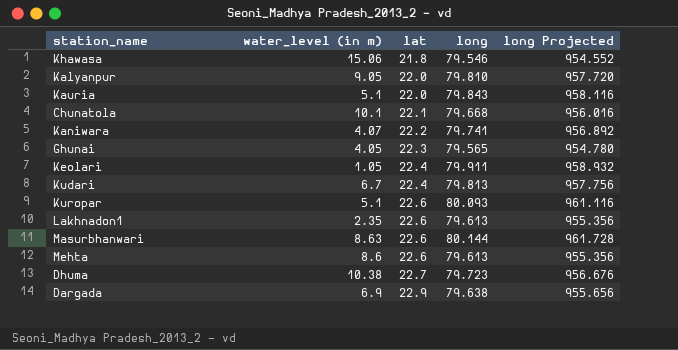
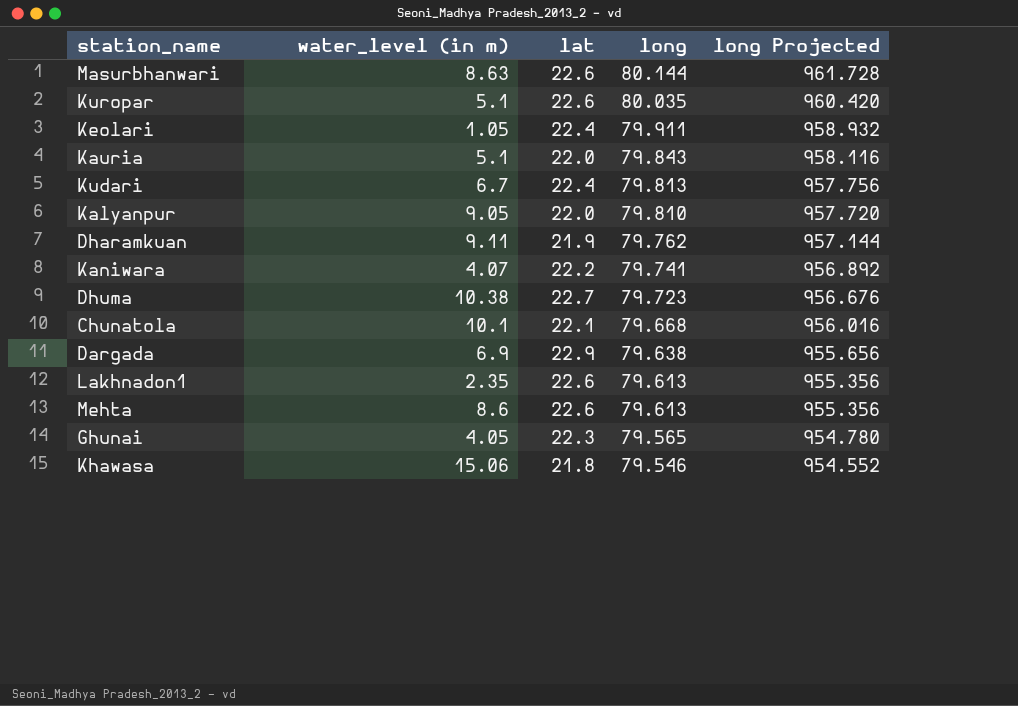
row order: lat ascending -> long descending
Kuropar | long: 80.093 -> 80.035
Kuropar | long Projected: 961.116 -> 960.420
row Dharamkuan: none -> 9.11 | 21.9 | 79.762 | 957.144

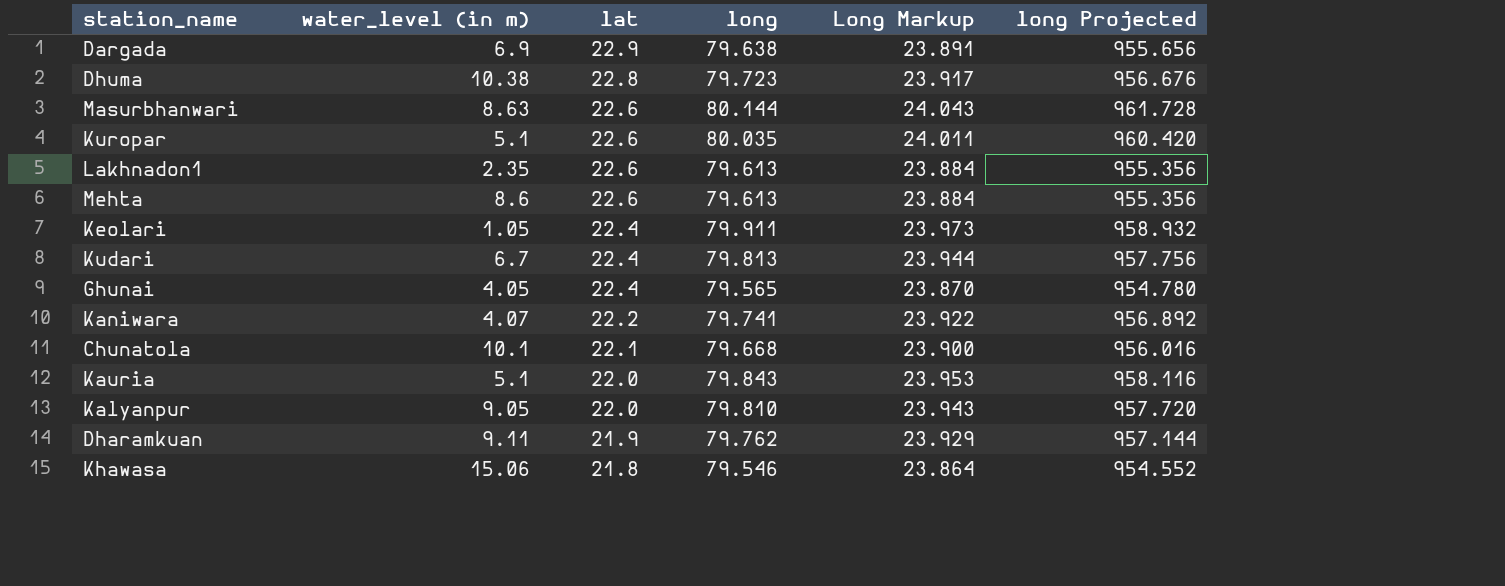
row order: long descending -> lat descending
column Long Markup | formula: none -> [long] * 0.3
Dhuma | lat: 22.7 -> 22.8
Ghunai | lat: 22.3 -> 22.4

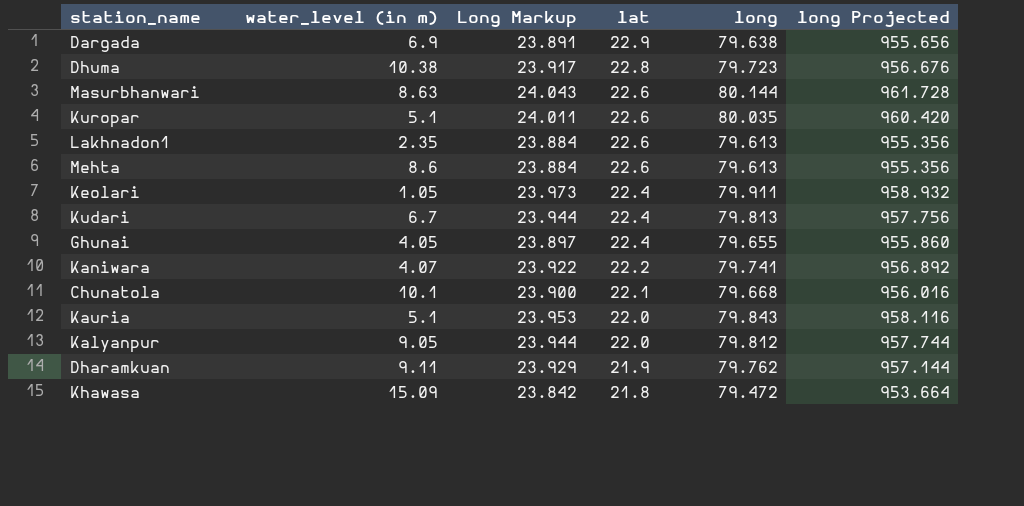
column Long Markup | position: 5 -> 3
Ghunai | Long Markup: 23.870 -> 23.897
Ghunai | long: 79.565 -> 79.655
Ghunai | long Projected: 954.780 -> 955.860
Kalyanpur | Long Markup: 23.943 -> 23.944
Kalyanpur | long: 79.810 -> 79.812
Kalyanpur | long Projected: 957.720 -> 957.744
Khawasa | water_level (in m): 15.06 -> 15.09
Khawasa | Long Markup: 23.864 -> 23.842
Khawasa | long: 79.546 -> 79.472
Khawasa | long Projected: 954.552 -> 953.664

